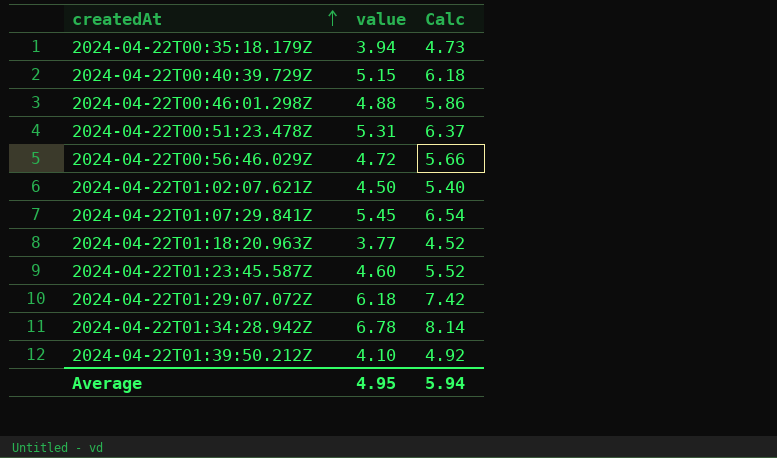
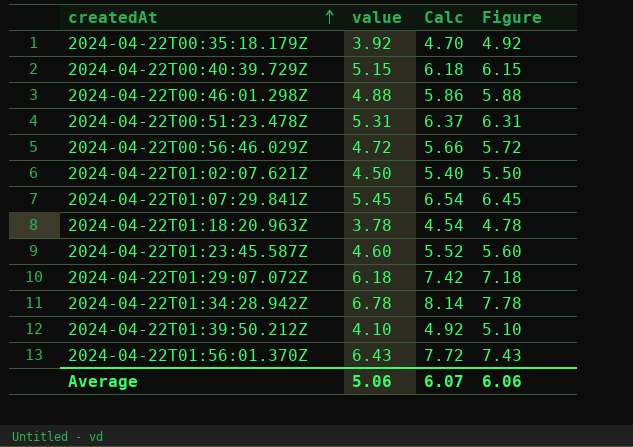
column Figure | formula: none -> [value] + 1
2024-04-22T00:35:18.179Z | value: 3.94 -> 3.92
2024-04-22T00:35:18.179Z | Calc: 4.73 -> 4.70
2024-04-22T01:18:20.963Z | value: 3.77 -> 3.78
2024-04-22T01:18:20.963Z | Calc: 4.52 -> 4.54
row 2024-04-22T01:56:01.370Z: none -> 6.43 | 7.72 | 7.43
Average | value: 4.95 -> 5.06
Average | Calc: 5.94 -> 6.07

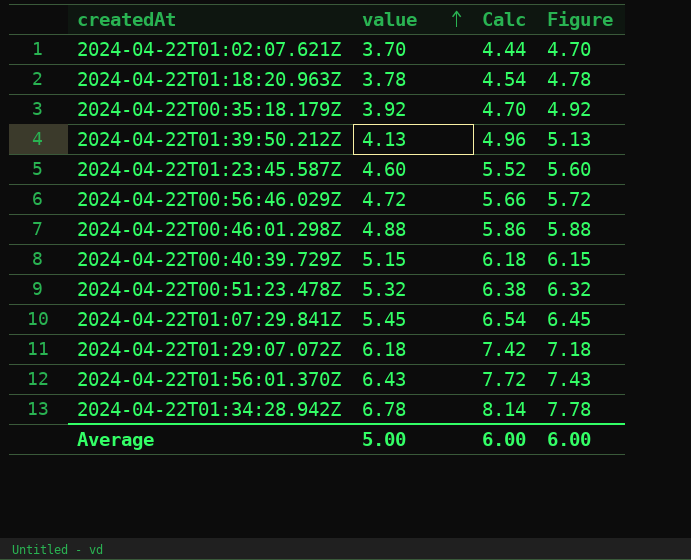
row order: createdAt ascending -> value ascending
2024-04-22T01:02:07.621Z | value: 4.50 -> 3.70
2024-04-22T01:02:07.621Z | Calc: 5.40 -> 4.44
2024-04-22T01:02:07.621Z | Figure: 5.50 -> 4.70
2024-04-22T01:39:50.212Z | value: 4.10 -> 4.13
2024-04-22T01:39:50.212Z | Calc: 4.92 -> 4.96
2024-04-22T01:39:50.212Z | Figure: 5.10 -> 5.13
2024-04-22T00:51:23.478Z | value: 5.31 -> 5.32
2024-04-22T00:51:23.478Z | Calc: 6.37 -> 6.38
2024-04-22T00:51:23.478Z | Figure: 6.31 -> 6.32
Average | value: 5.06 -> 5.00
Average | Calc: 6.07 -> 6.00
Average | Figure: 6.06 -> 6.00

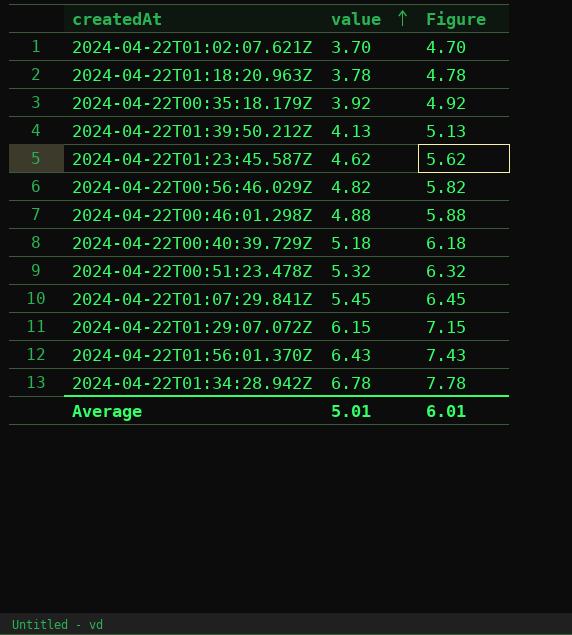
column Calc | formula: [value] * 1.2 -> none
2024-04-22T01:23:45.587Z | value: 4.60 -> 4.62
2024-04-22T01:23:45.587Z | Figure: 5.60 -> 5.62
2024-04-22T00:56:46.029Z | value: 4.72 -> 4.82
2024-04-22T00:56:46.029Z | Figure: 5.72 -> 5.82
2024-04-22T00:40:39.729Z | value: 5.15 -> 5.18
2024-04-22T00:40:39.729Z | Figure: 6.15 -> 6.18
2024-04-22T01:29:07.072Z | value: 6.18 -> 6.15
2024-04-22T01:29:07.072Z | Figure: 7.18 -> 7.15
Average | value: 5.00 -> 5.01
Average | Figure: 6.00 -> 6.01

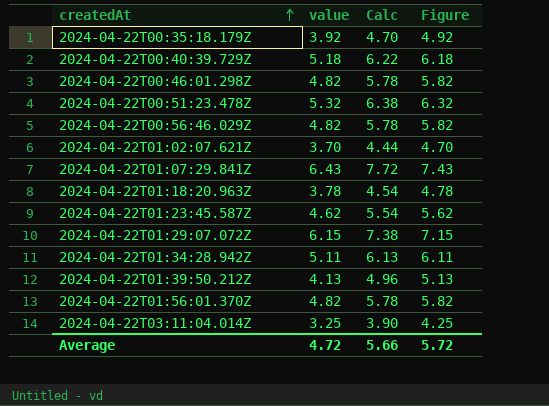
row order: value ascending -> createdAt ascending
column Calc | formula: none -> [value] * 1.2
2024-04-22T00:46:01.298Z | value: 4.88 -> 4.82
2024-04-22T00:46:01.298Z | Figure: 5.88 -> 5.82
2024-04-22T01:07:29.841Z | value: 5.45 -> 6.43
2024-04-22T01:07:29.841Z | Figure: 6.45 -> 7.43
2024-04-22T01:34:28.942Z | value: 6.78 -> 5.11
2024-04-22T01:34:28.942Z | Figure: 7.78 -> 6.11
2024-04-22T01:56:01.370Z | value: 6.43 -> 4.82
2024-04-22T01:56:01.370Z | Figure: 7.43 -> 5.82
row 2024-04-22T03:11:04.014Z: none -> 3.25 | 3.90 | 4.25
Average | value: 5.01 -> 4.72
Average | Figure: 6.01 -> 5.72

